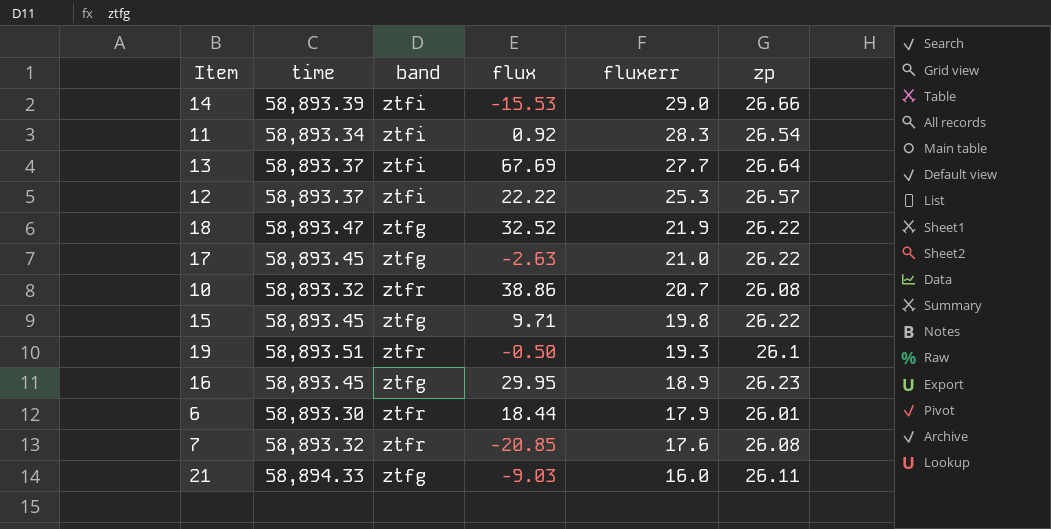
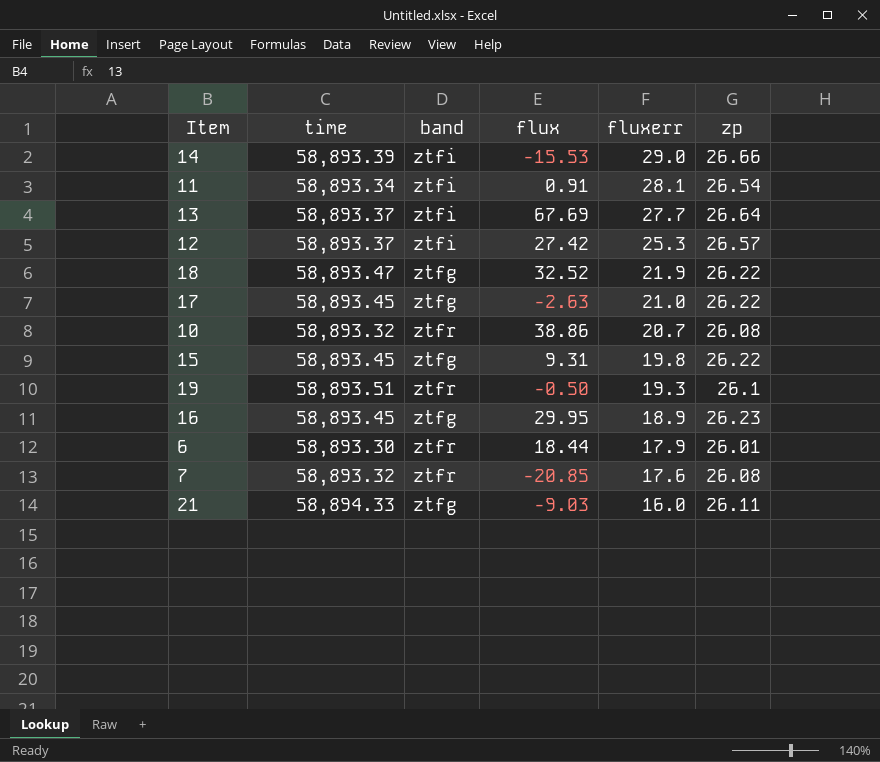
11 | flux: 0.92 -> 0.91
11 | fluxerr: 28.3 -> 28.1
12 | flux: 22.22 -> 27.42
15 | flux: 9.71 -> 9.31

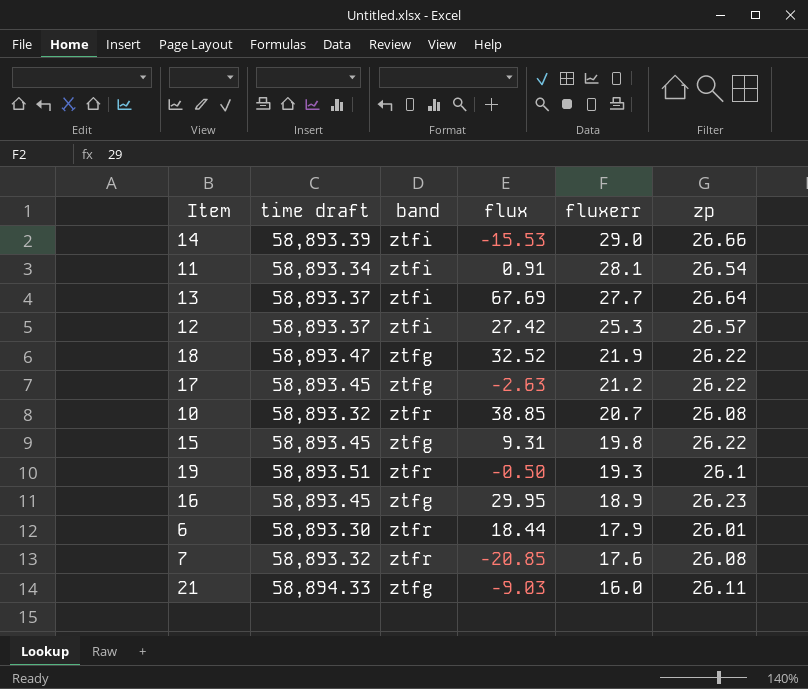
column name: time -> time draft
17 | fluxerr: 21.0 -> 21.2
10 | flux: 38.86 -> 38.85

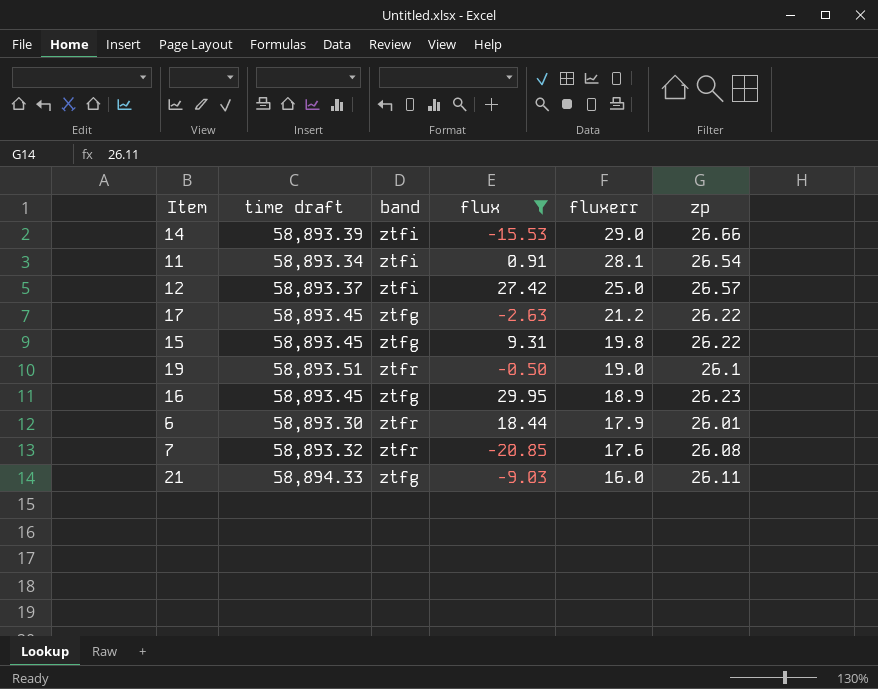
filter: none -> flux <= 29.95
12 | fluxerr: 25.3 -> 25.0
19 | fluxerr: 19.3 -> 19.0

